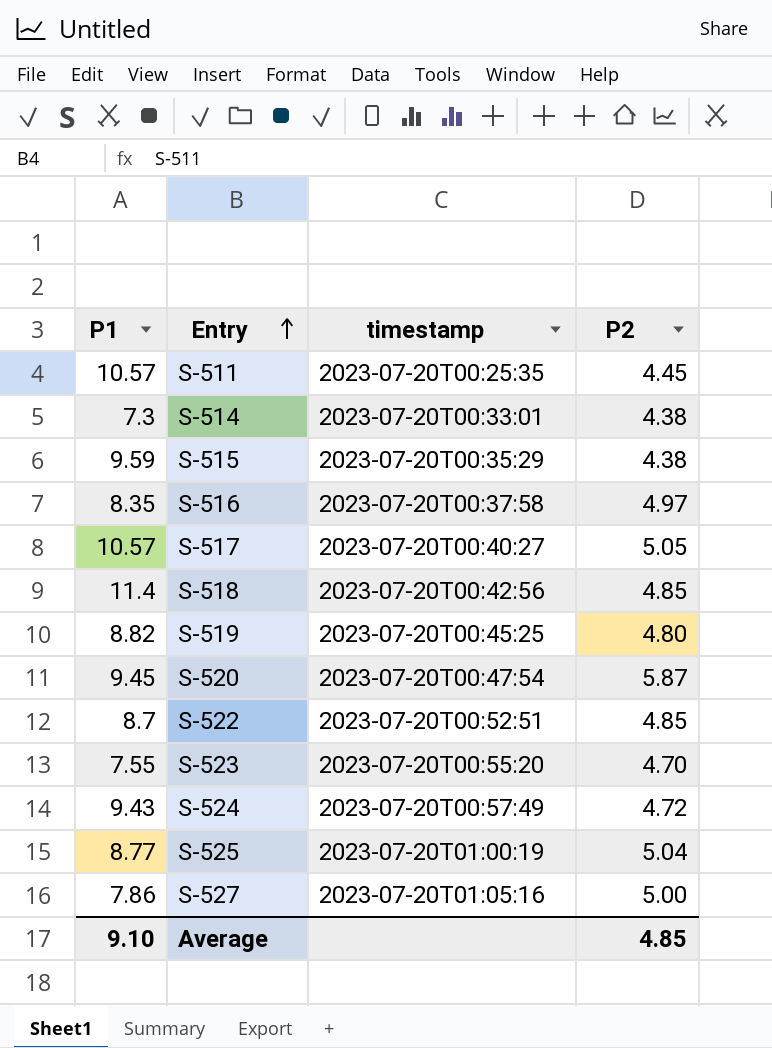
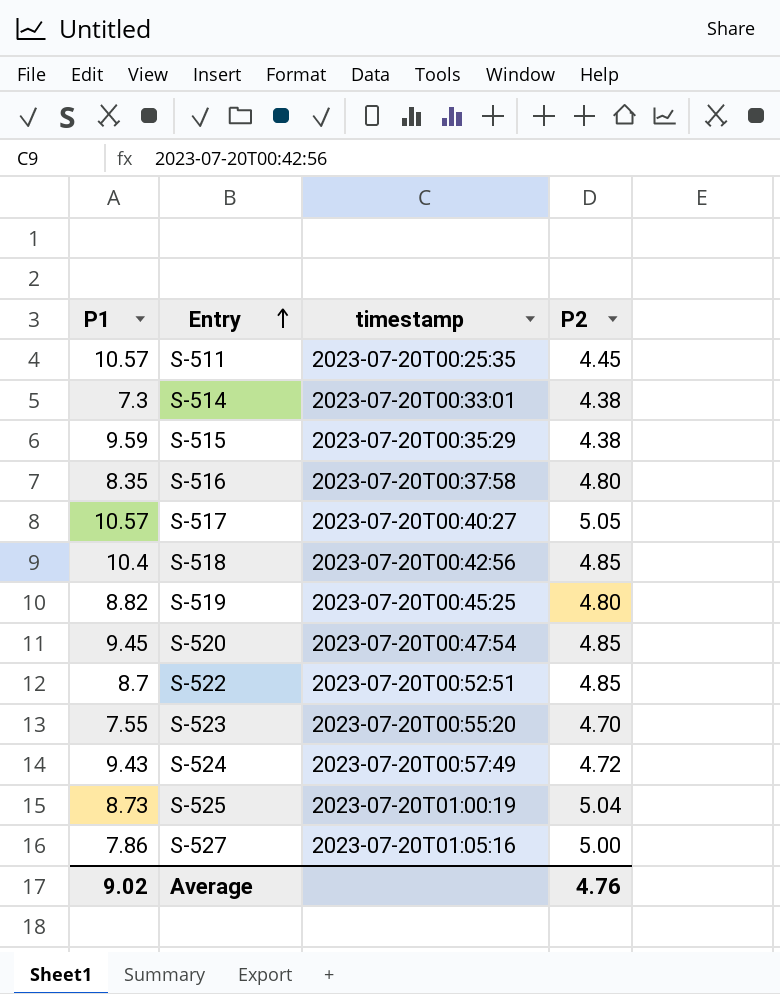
S-516 | P2: 4.97 -> 4.80
S-518 | P1: 11.4 -> 10.4
S-520 | P2: 5.87 -> 4.85
S-525 | P1: 8.77 -> 8.73
Average | P1: 9.10 -> 9.02
Average | P2: 4.85 -> 4.76

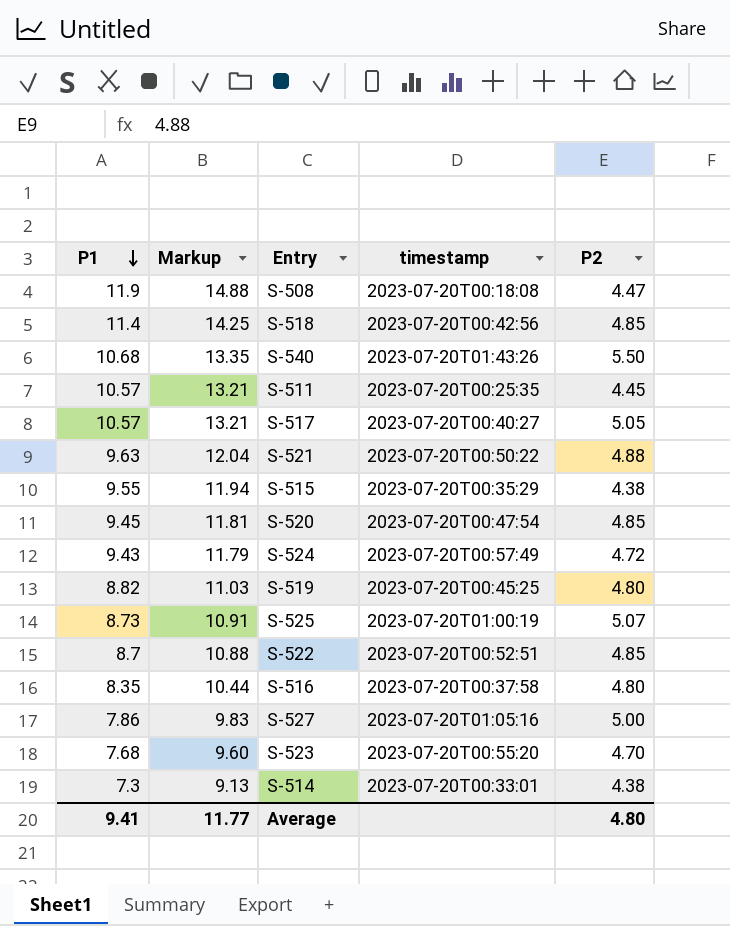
row order: Entry ascending -> P1 descending
column Markup | formula: none -> [P1] * 1.25
row S-508: none -> 11.9 | 14.88 | 2023-07-20T00:18:08 | 4.47
S-518 | P1: 10.4 -> 11.4
row S-540: none -> 10.68 | 13.35 | 2023-07-20T01:43:26 | 5.50
row S-521: none -> 9.63 | 12.04 | 2023-07-20T00:50:22 | 4.88
S-515 | P1: 9.59 -> 9.55
S-525 | P2: 5.04 -> 5.07
S-523 | P1: 7.55 -> 7.68
Average | P1: 9.02 -> 9.41
Average | P2: 4.76 -> 4.80

